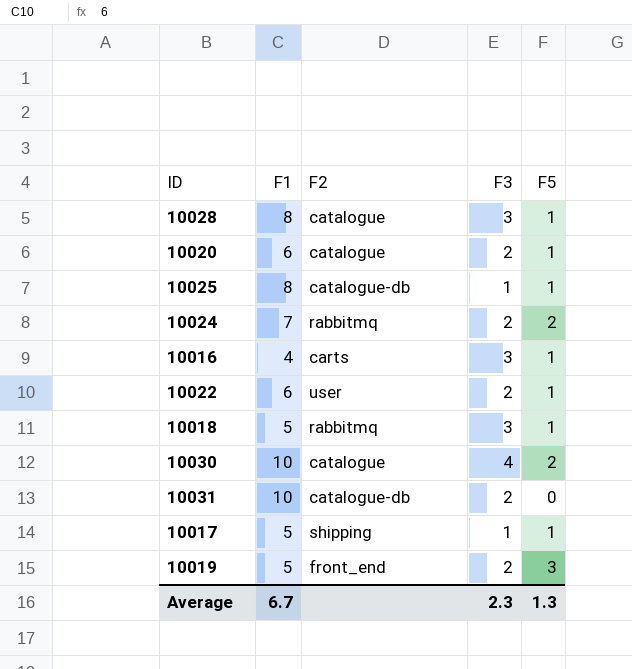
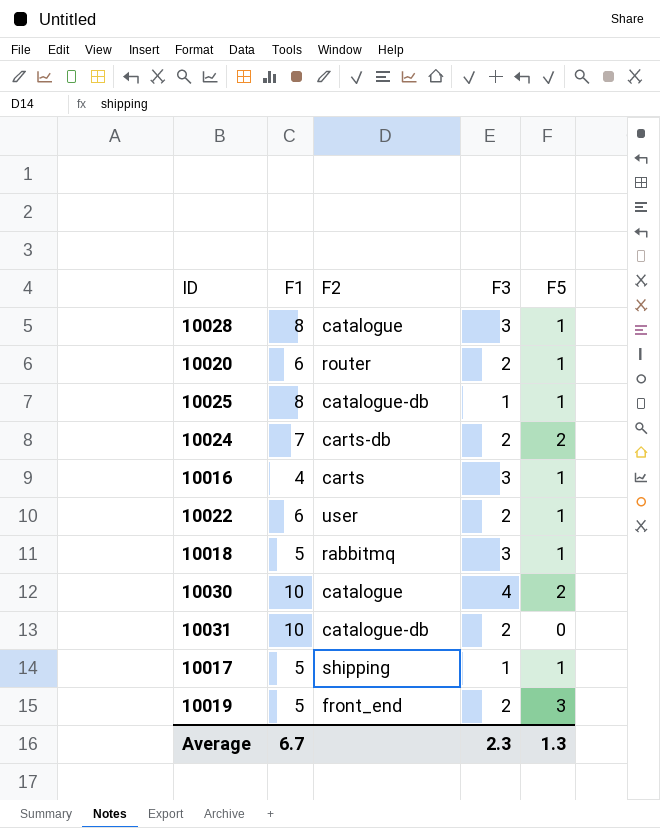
10020 | F2: catalogue -> router
10024 | F2: rabbitmq -> carts-db

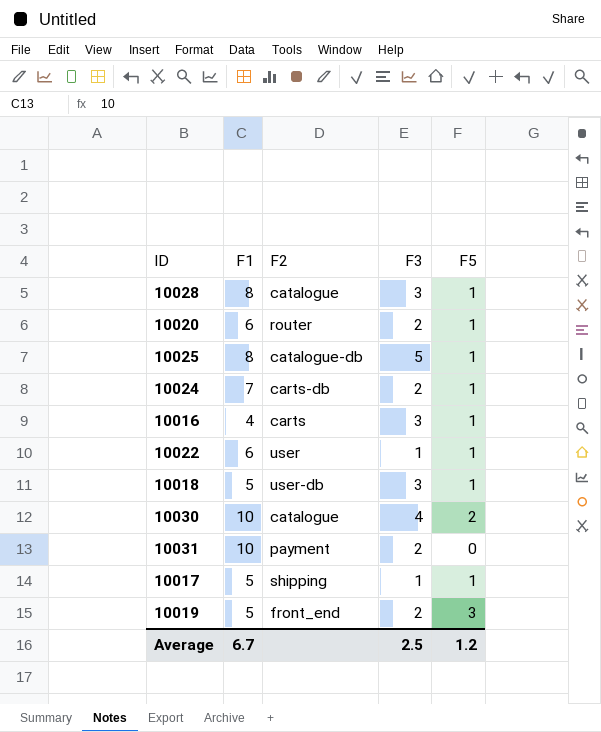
10025 | F3: 1 -> 5
10024 | F5: 2 -> 1
10022 | F3: 2 -> 1
10018 | F2: rabbitmq -> user-db
10031 | F2: catalogue-db -> payment
Average | F3: 2.3 -> 2.5
Average | F5: 1.3 -> 1.2

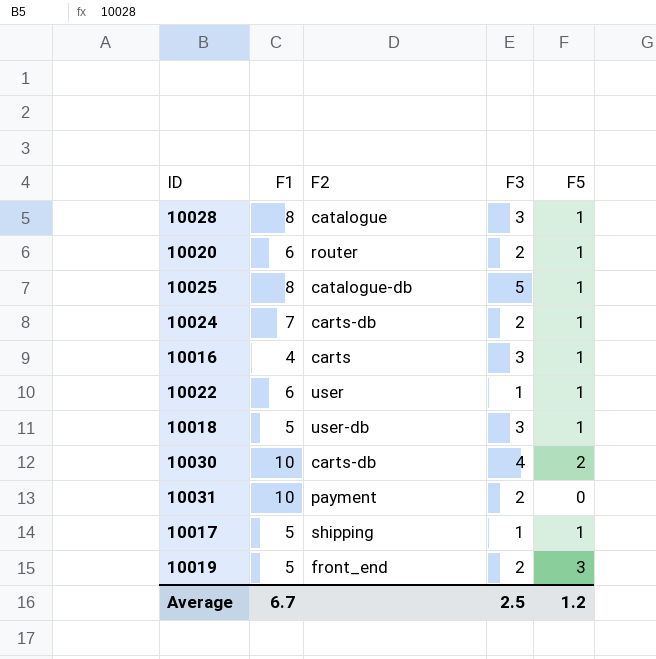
10030 | F2: catalogue -> carts-db

